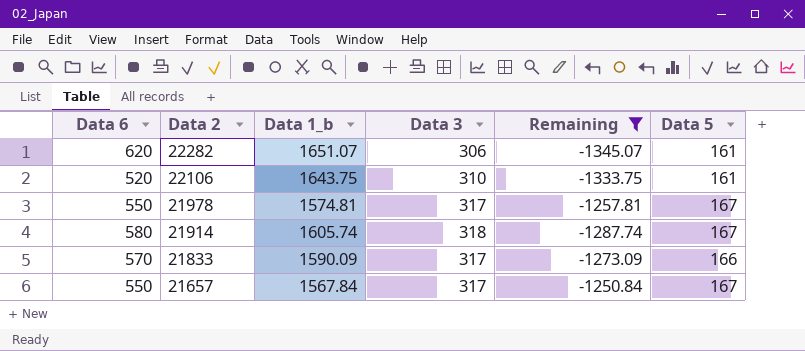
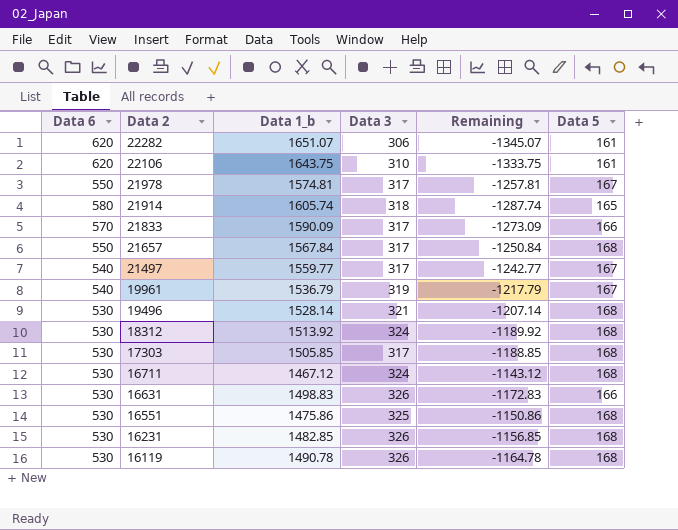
filter: Remaining <= -1250.84 -> none
22106 | Data 6: 520 -> 620
21914 | Data 5: 167 -> 165
21657 | Data 5: 167 -> 168

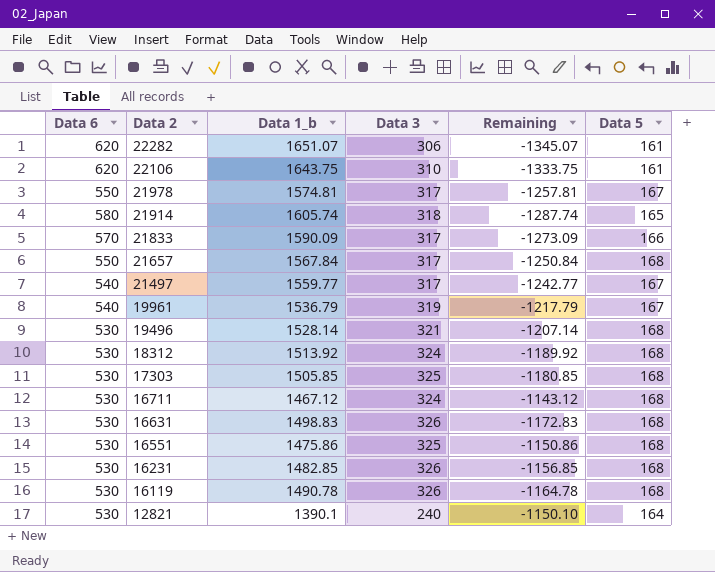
17303 | Data 3: 317 -> 325
17303 | Remaining: -1188.85 -> -1180.85
16631 | Data 5: 166 -> 168
row 12821: none -> 530 | 1390.1 | 240 | -1150.10 | 164

